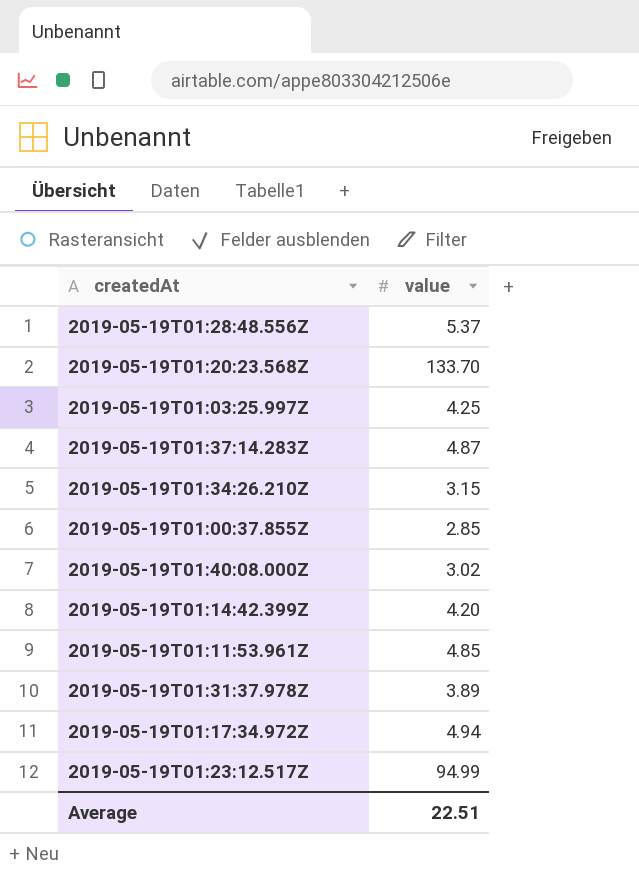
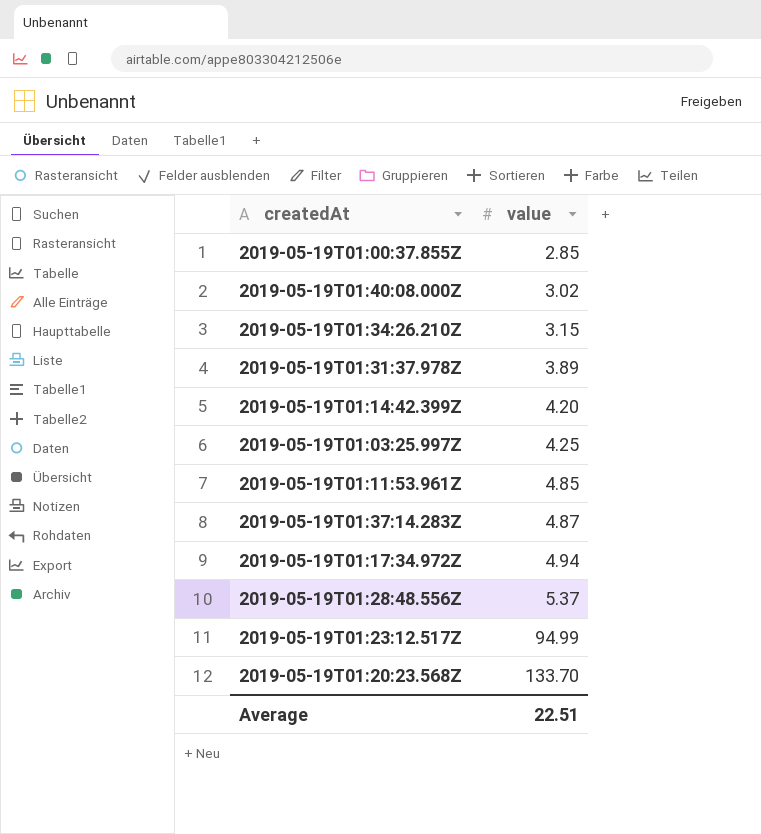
row order: none -> value ascending

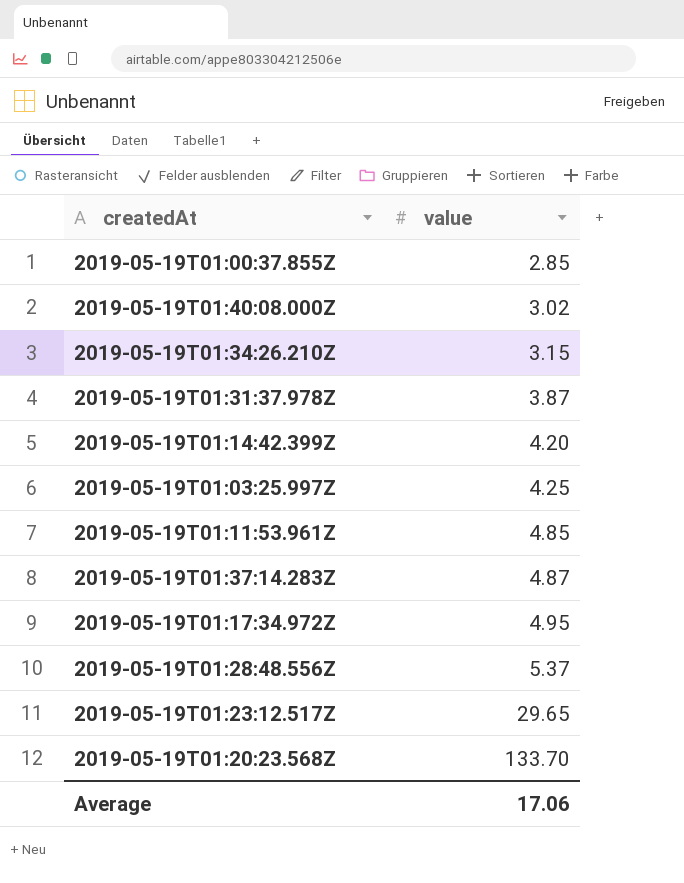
2019-05-19T01:31:37.978Z | value: 3.89 -> 3.87
2019-05-19T01:17:34.972Z | value: 4.94 -> 4.95
2019-05-19T01:23:12.517Z | value: 94.99 -> 29.65
Average | value: 22.51 -> 17.06

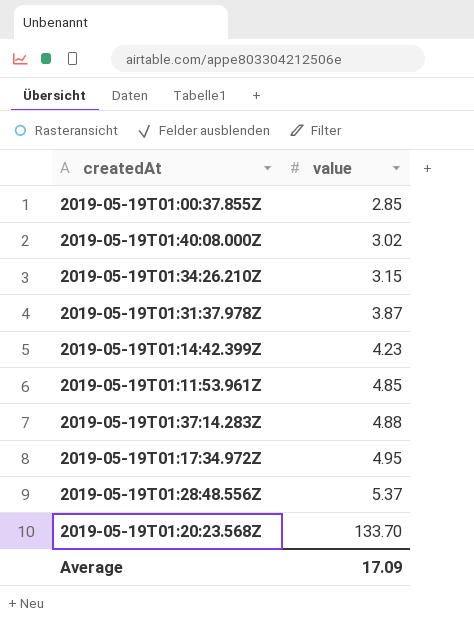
row 2019-05-19T01:03:25.997Z: 4.25 -> none
row 2019-05-19T01:23:12.517Z: 29.65 -> none
2019-05-19T01:14:42.399Z | value: 4.20 -> 4.23
2019-05-19T01:37:14.283Z | value: 4.87 -> 4.88
Average | value: 17.06 -> 17.09

